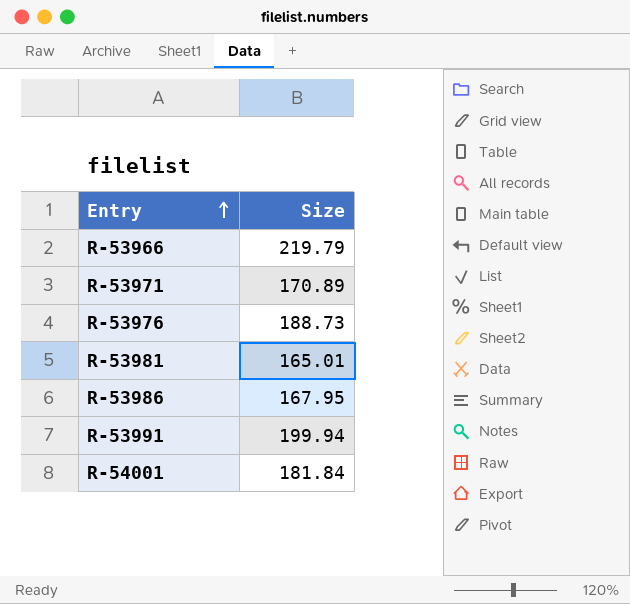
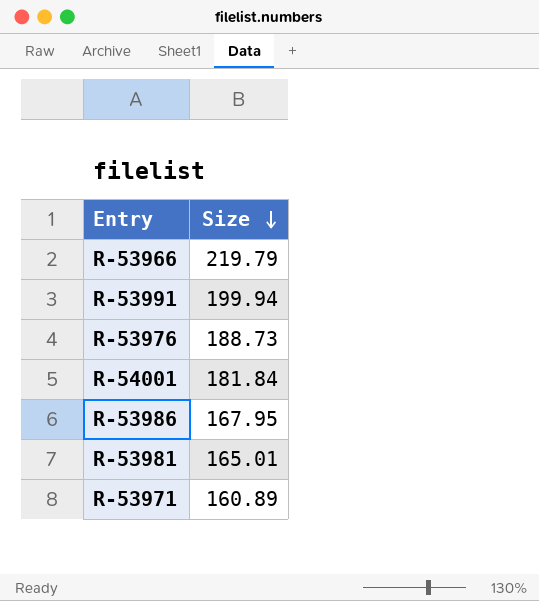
row order: Entry ascending -> Size descending
R-53971 | Size: 170.89 -> 160.89

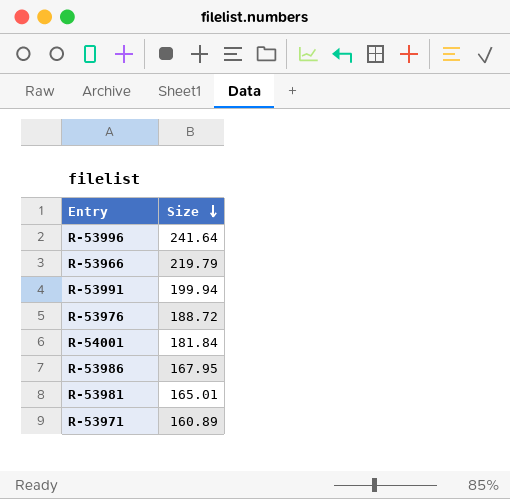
row R-53996: none -> 241.64
R-53976 | Size: 188.73 -> 188.72

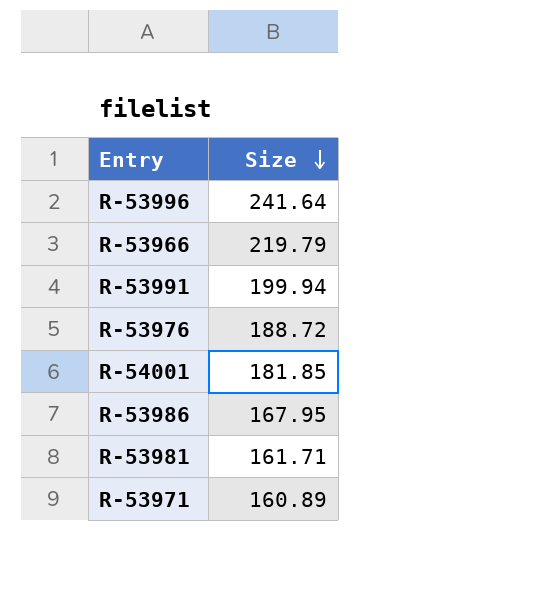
R-54001 | Size: 181.84 -> 181.85
R-53981 | Size: 165.01 -> 161.71

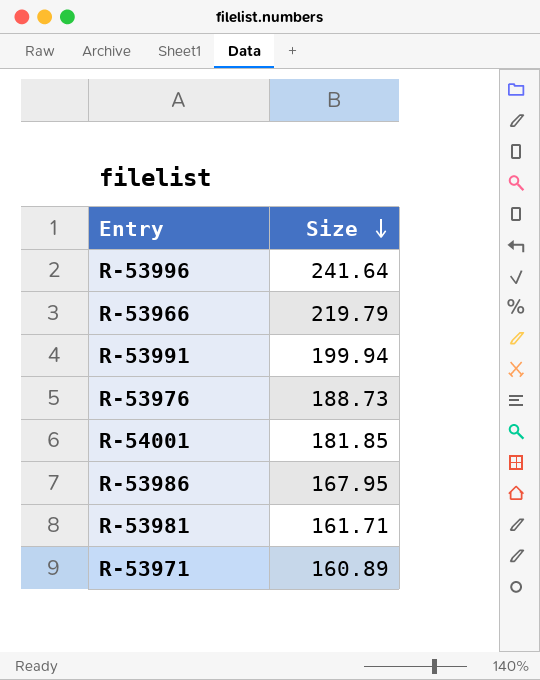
R-53976 | Size: 188.72 -> 188.73

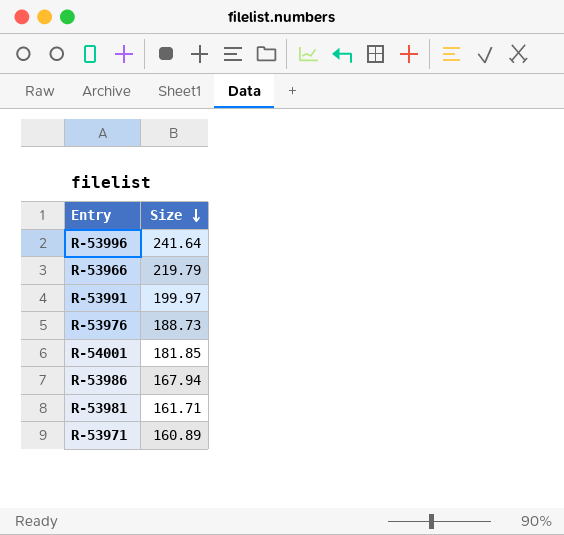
R-53991 | Size: 199.94 -> 199.97
R-53986 | Size: 167.95 -> 167.94

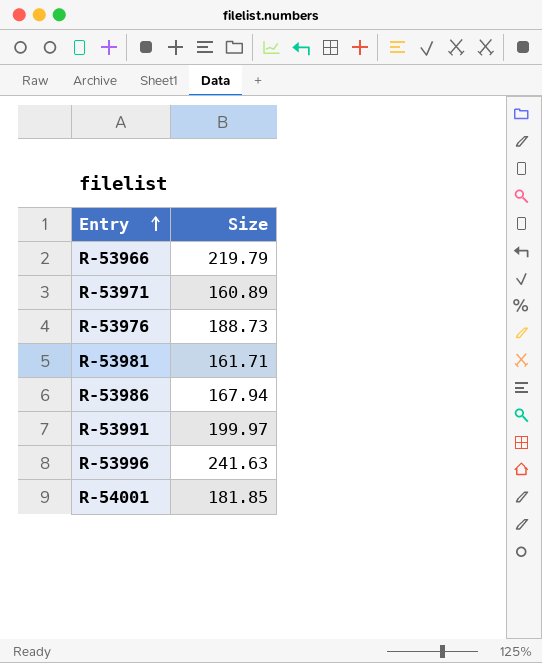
row order: Size descending -> Entry ascending
R-53996 | Size: 241.64 -> 241.63

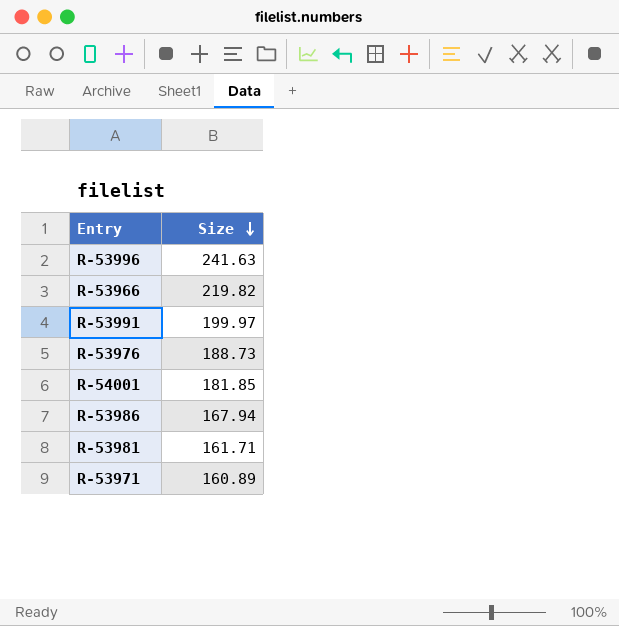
row order: Entry ascending -> Size descending
R-53966 | Size: 219.79 -> 219.82

